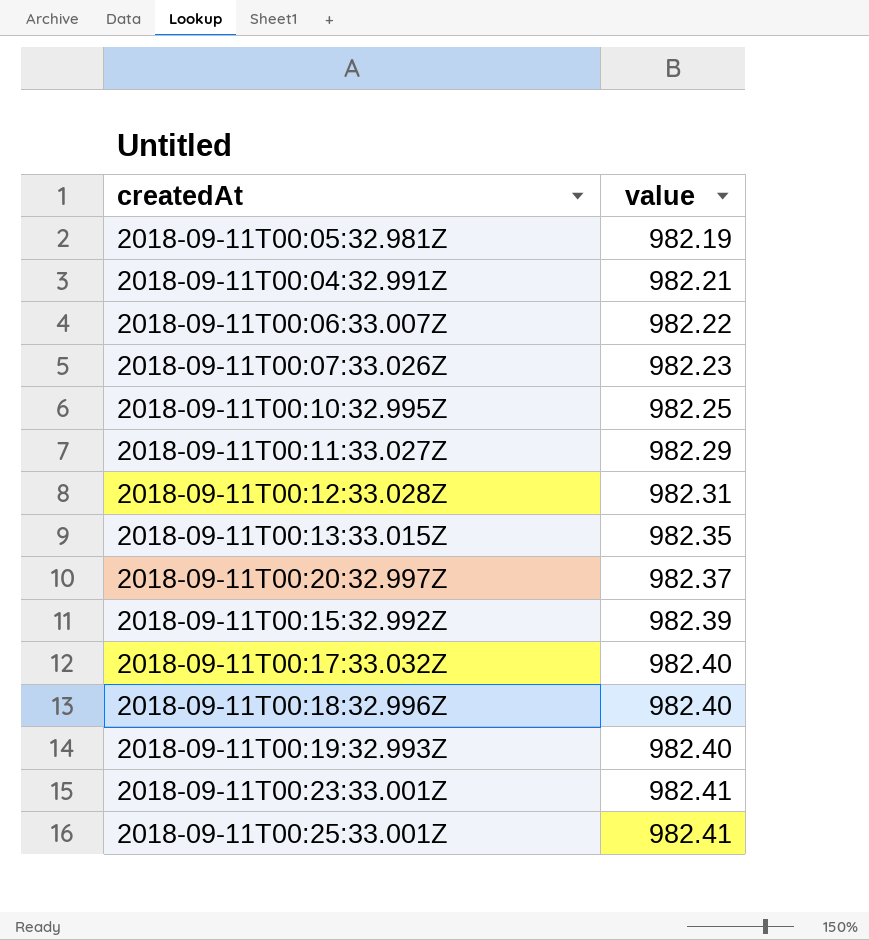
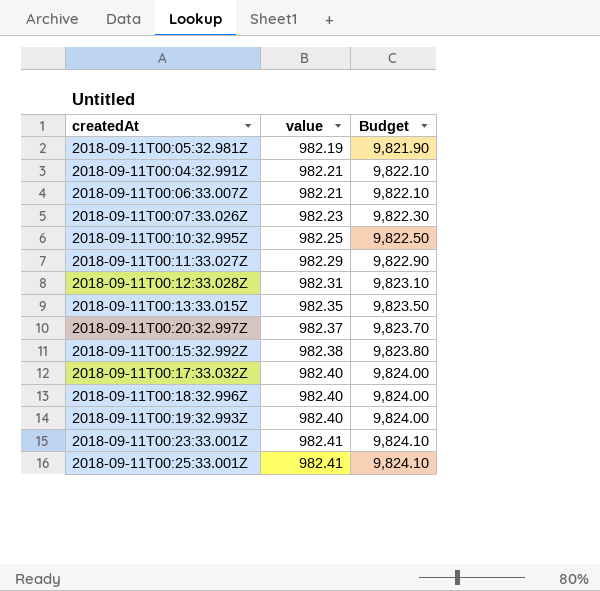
column Budget | formula: none -> [value] * 10
2018-09-11T00:06:33.007Z | value: 982.22 -> 982.21
2018-09-11T00:15:32.992Z | value: 982.39 -> 982.38

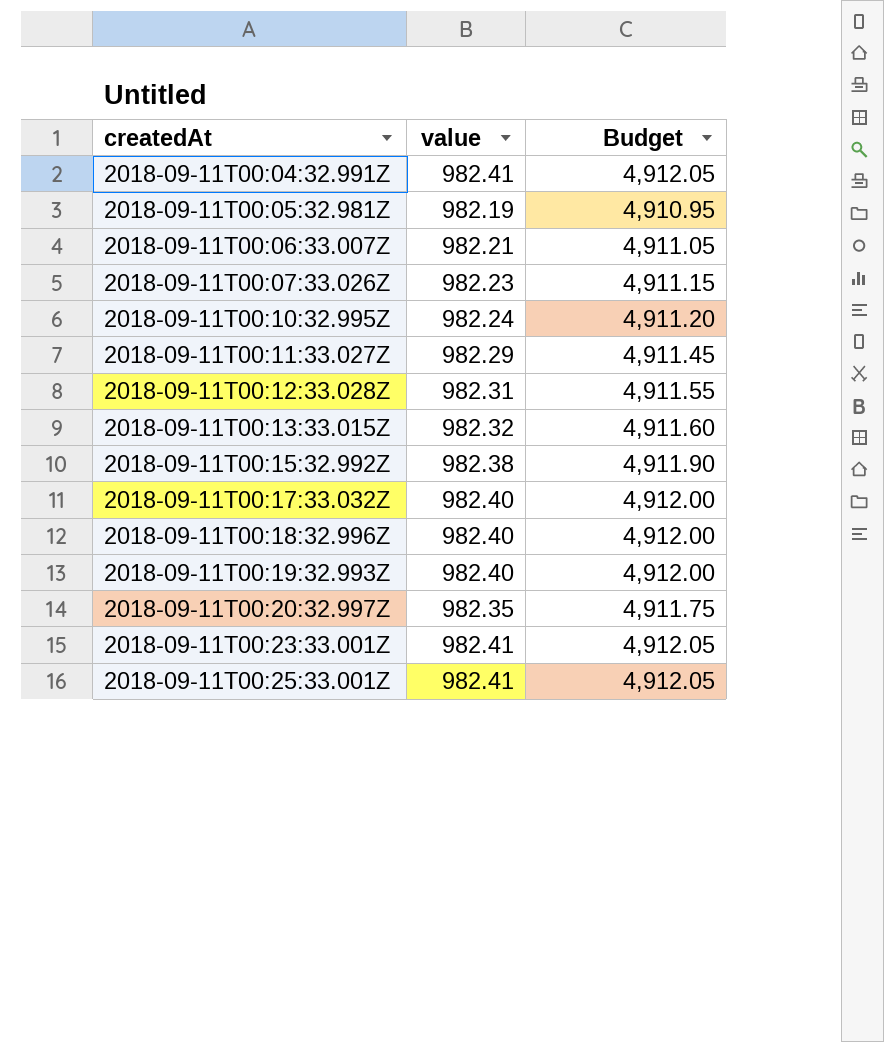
row order: value ascending -> createdAt ascending
column Budget | formula: [value] * 10 -> [value] * 5
2018-09-11T00:04:32.991Z | value: 982.21 -> 982.41
2018-09-11T00:10:32.995Z | value: 982.25 -> 982.24
2018-09-11T00:13:33.015Z | value: 982.35 -> 982.32
2018-09-11T00:20:32.997Z | value: 982.37 -> 982.35

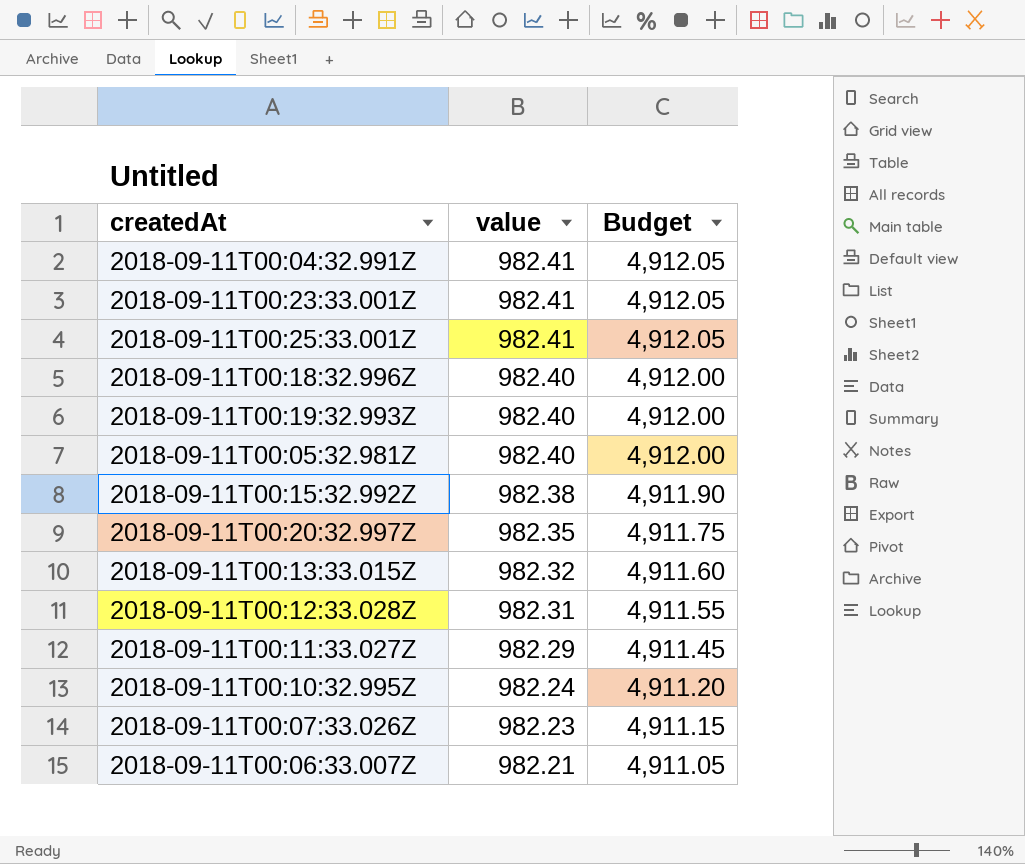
row order: createdAt ascending -> value descending
row 2018-09-11T00:17:33.032Z: 982.40 | 4,912.00 -> none
2018-09-11T00:05:32.981Z | value: 982.19 -> 982.40
2018-09-11T00:05:32.981Z | Budget: 4,910.95 -> 4,912.00

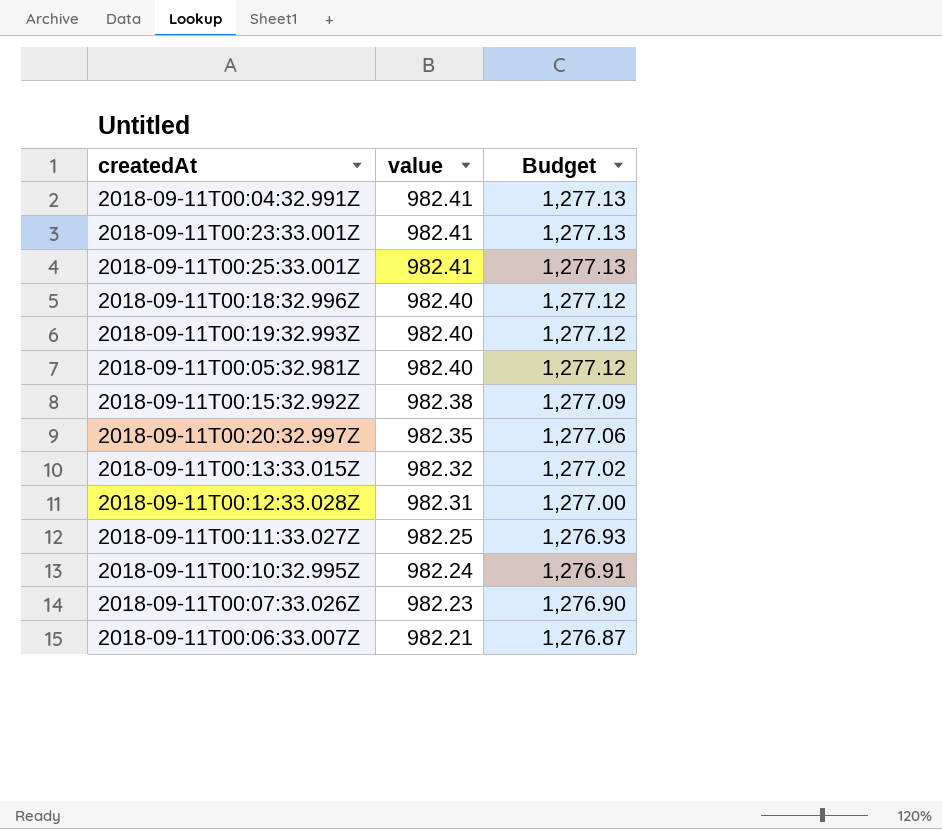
column Budget | formula: [value] * 5 -> [value] * 1.3
2018-09-11T00:11:33.027Z | value: 982.29 -> 982.25

